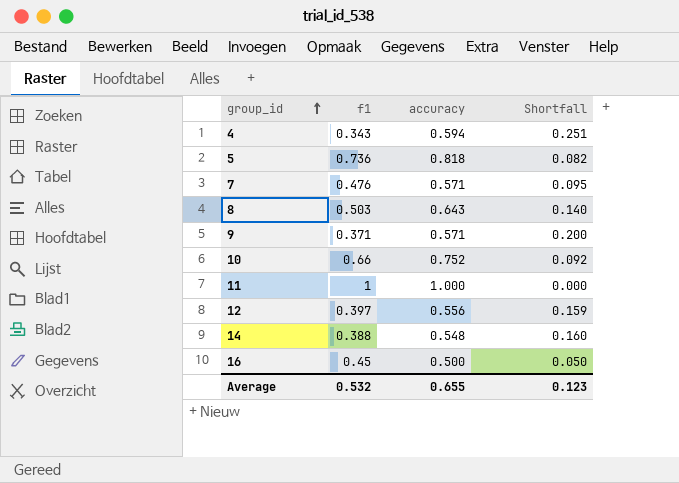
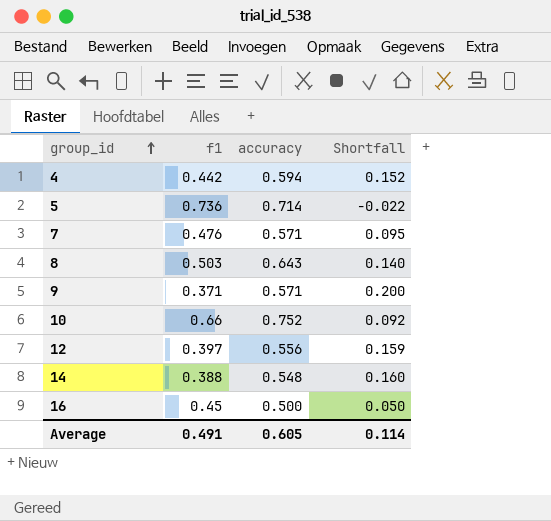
row 11: 1 | 1.000 | 0.000 -> none
4 | f1: 0.343 -> 0.442
4 | Shortfall: 0.251 -> 0.152
5 | accuracy: 0.818 -> 0.714
5 | Shortfall: 0.082 -> -0.022
Average | f1: 0.532 -> 0.491
Average | accuracy: 0.655 -> 0.605
Average | Shortfall: 0.123 -> 0.114

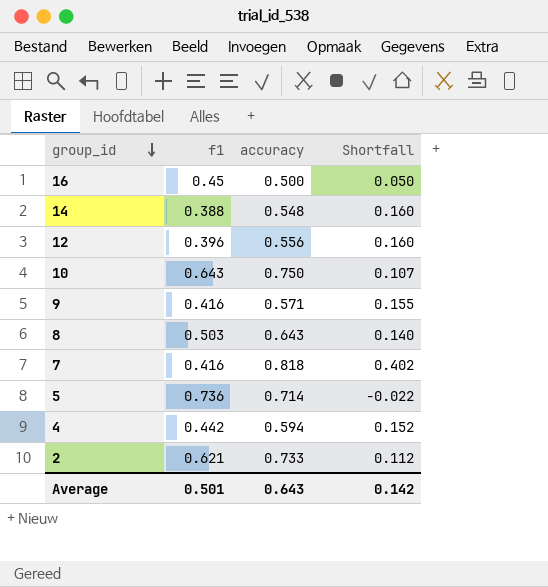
row order: group_id ascending -> group_id descending
12 | f1: 0.397 -> 0.396
12 | Shortfall: 0.159 -> 0.160
10 | f1: 0.66 -> 0.643
10 | accuracy: 0.752 -> 0.750
10 | Shortfall: 0.092 -> 0.107
9 | f1: 0.371 -> 0.416
9 | Shortfall: 0.200 -> 0.155
7 | f1: 0.476 -> 0.416
7 | accuracy: 0.571 -> 0.818
7 | Shortfall: 0.095 -> 0.402
row 2: none -> 0.621 | 0.733 | 0.112
Average | f1: 0.491 -> 0.501
Average | accuracy: 0.605 -> 0.643
Average | Shortfall: 0.114 -> 0.142

